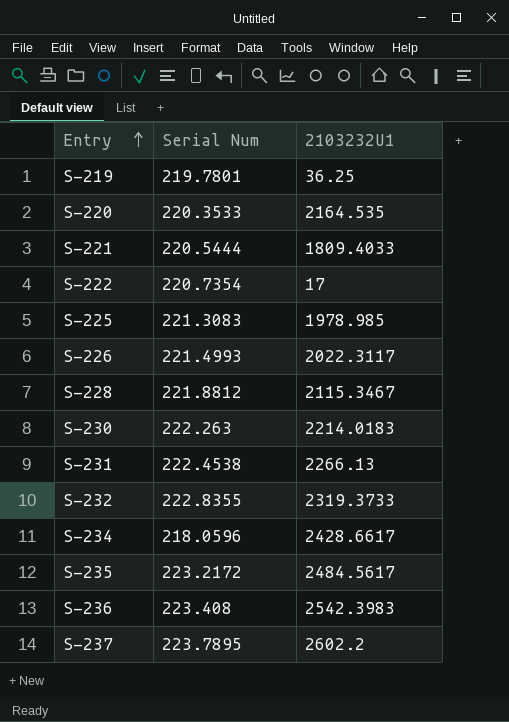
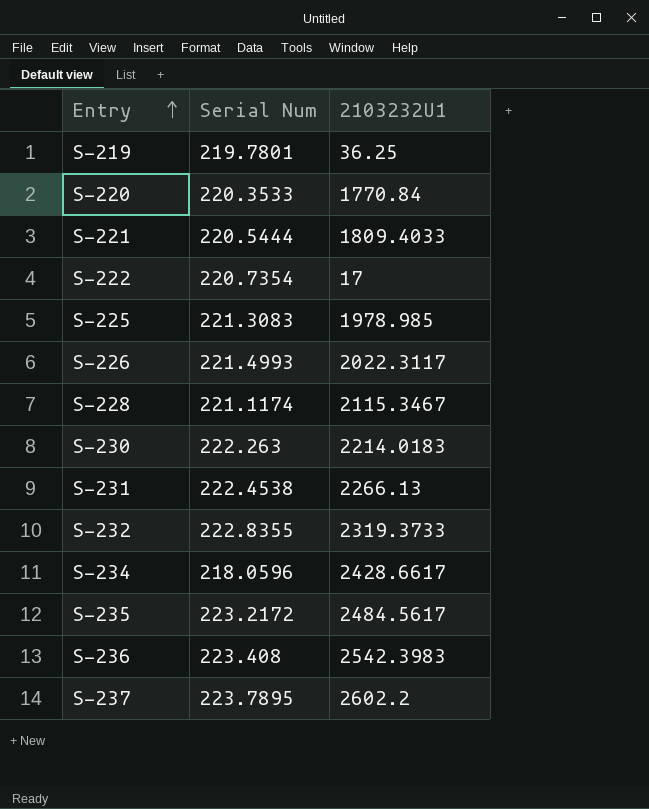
S-220 | 2103232U1: 2164.535 -> 1770.84
S-228 | Serial Num: 221.8812 -> 221.1174

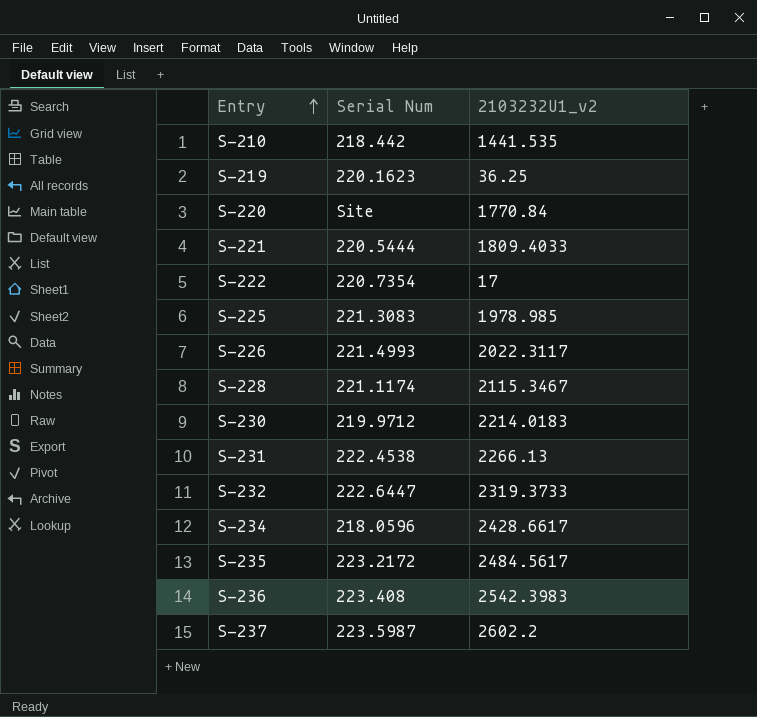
column name: 2103232U1 -> 2103232U1_v2
row S-210: none -> 218.442 | 1441.535
S-219 | Serial Num: 219.7801 -> 220.1623
S-220 | Serial Num: 220.3533 -> Site
S-230 | Serial Num: 222.263 -> 219.9712
S-232 | Serial Num: 222.8355 -> 222.6447
S-237 | Serial Num: 223.7895 -> 223.5987

